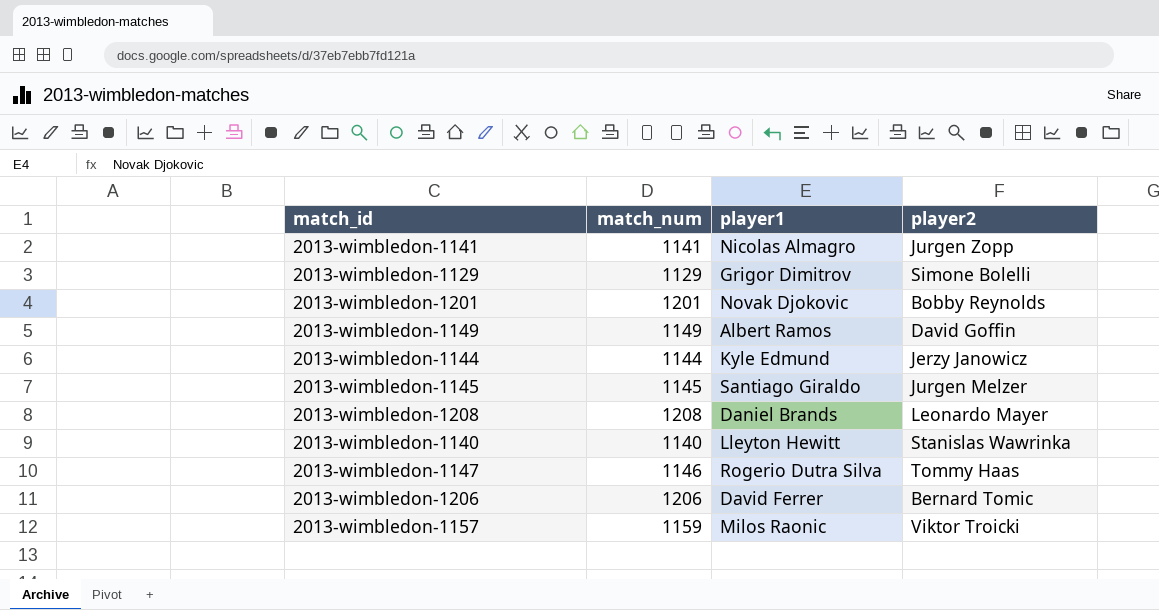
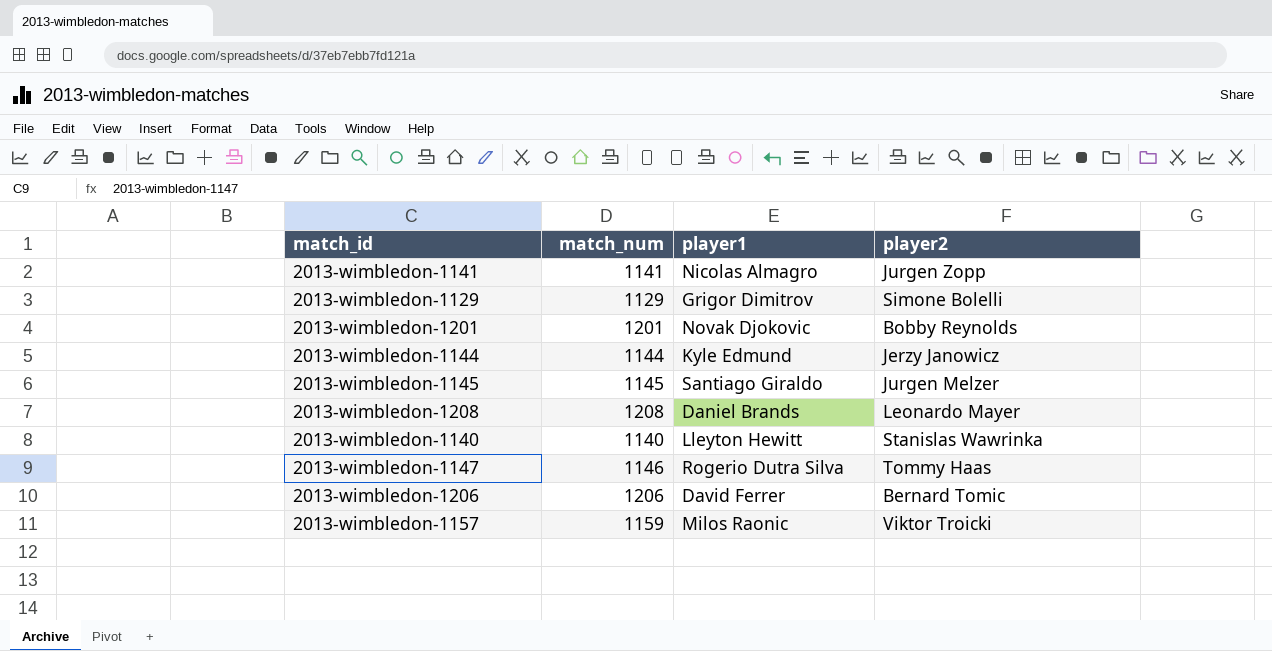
row 2013-wimbledon-1149: 1149 | Albert Ramos | David Goffin -> none

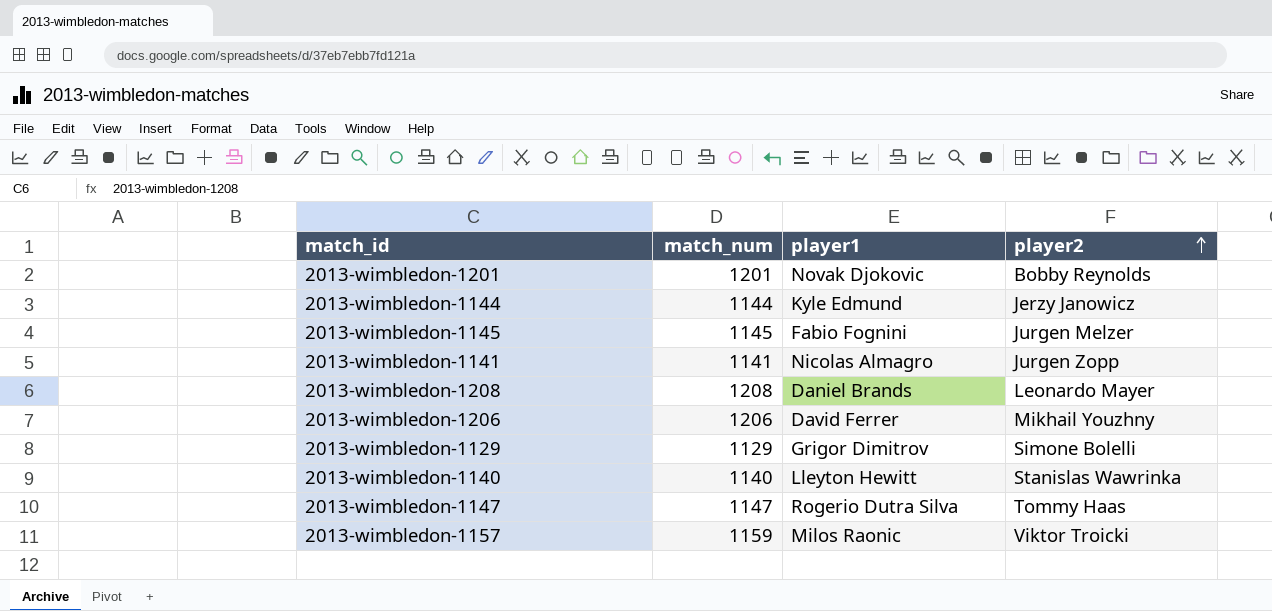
row order: none -> player2 ascending
2013-wimbledon-1145 | player1: Santiago Giraldo -> Fabio Fognini
2013-wimbledon-1206 | player2: Bernard Tomic -> Mikhail Youzhny
2013-wimbledon-1147 | match_num: 1146 -> 1147

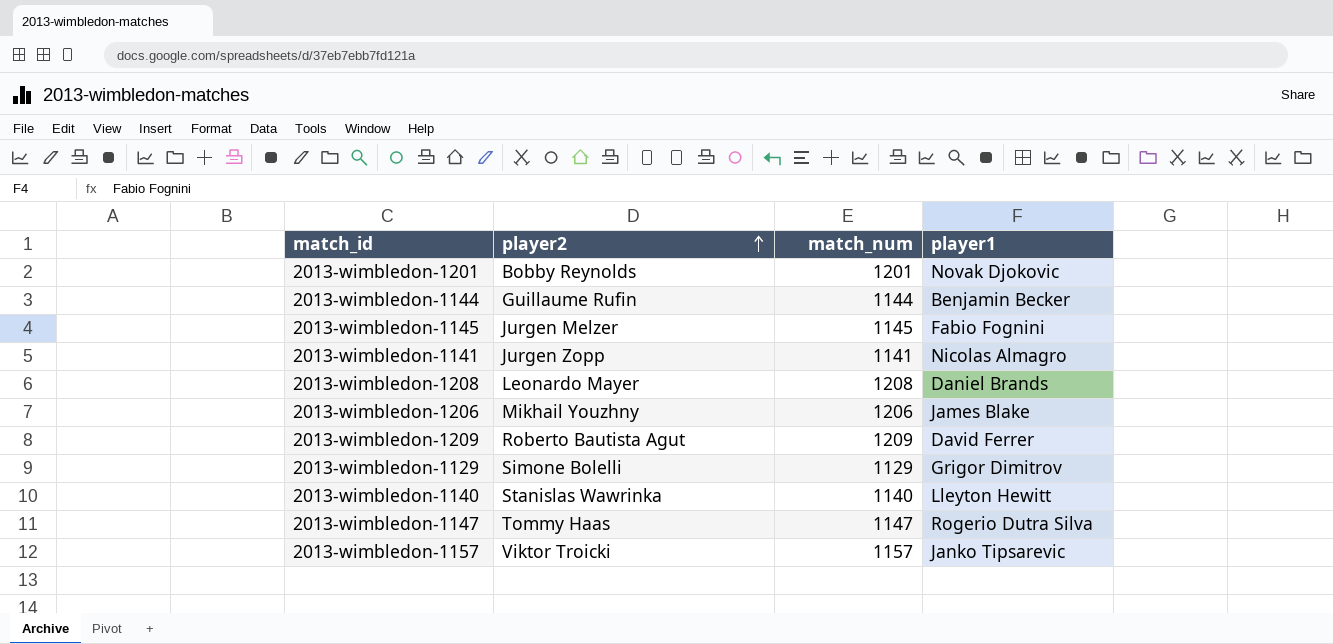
column player2 | position: 4 -> 2
2013-wimbledon-1144 | player2: Jerzy Janowicz -> Guillaume Rufin
2013-wimbledon-1144 | player1: Kyle Edmund -> Benjamin Becker
2013-wimbledon-1206 | player1: David Ferrer -> James Blake
row 2013-wimbledon-1209: none -> Roberto Bautista Agut | 1209 | David Ferrer
2013-wimbledon-1157 | match_num: 1159 -> 1157
2013-wimbledon-1157 | player1: Milos Raonic -> Janko Tipsarevic

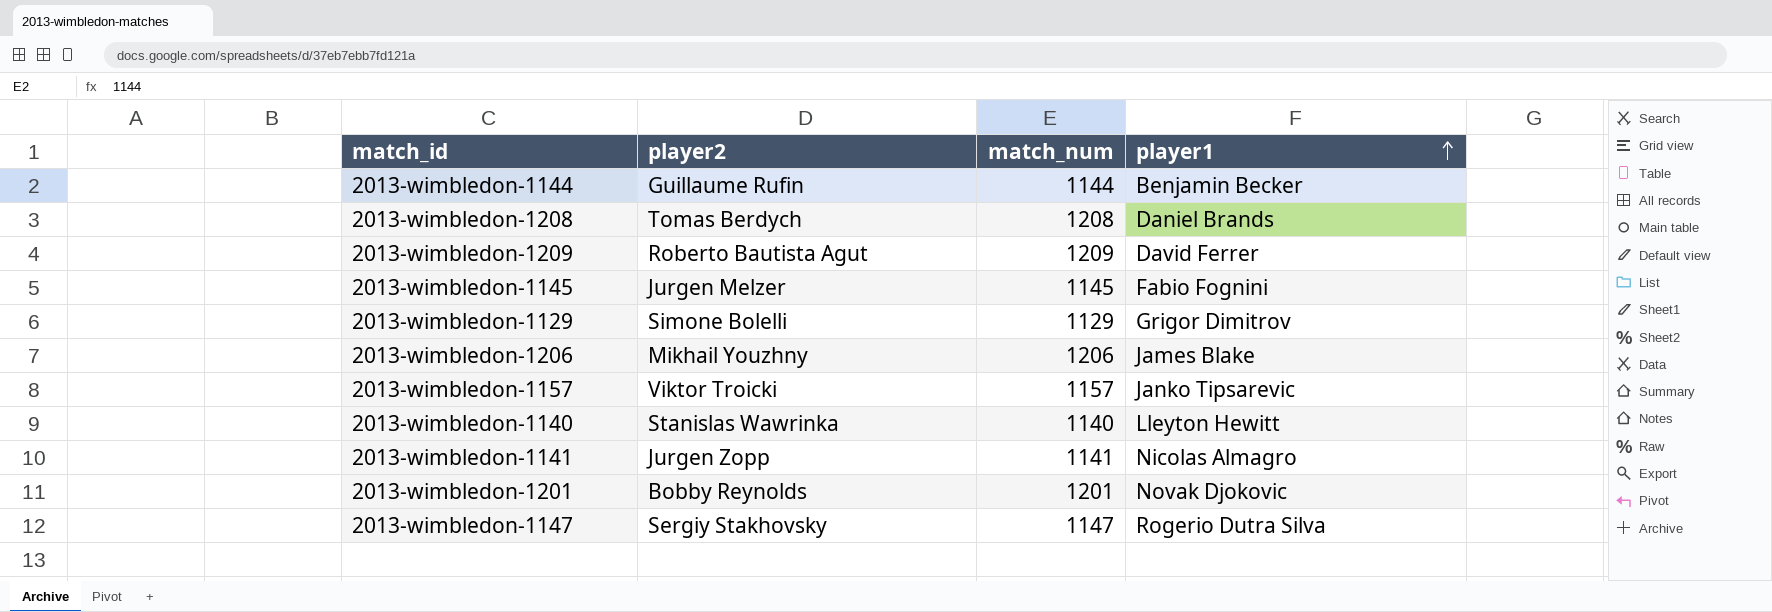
row order: player2 ascending -> player1 ascending
2013-wimbledon-1208 | player2: Leonardo Mayer -> Tomas Berdych
2013-wimbledon-1147 | player2: Tommy Haas -> Sergiy Stakhovsky

